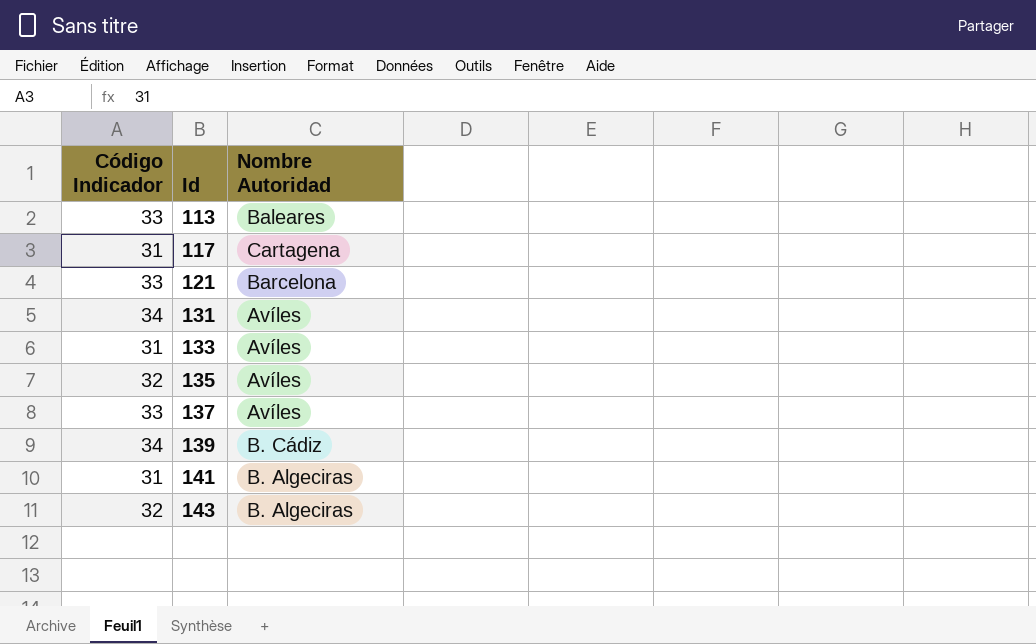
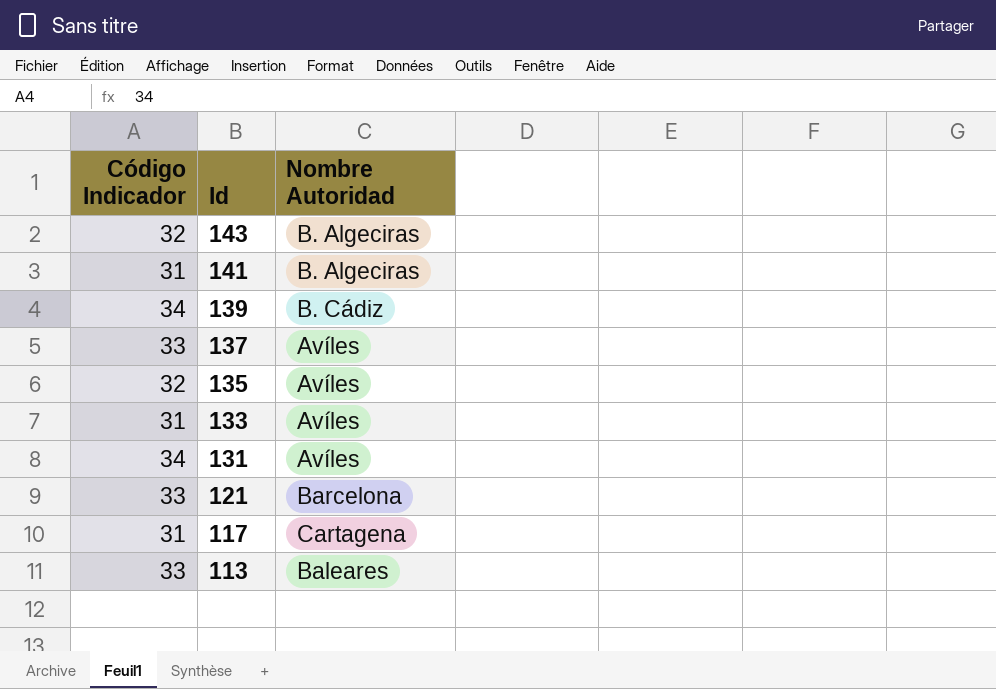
row order: Id ascending -> Id descending

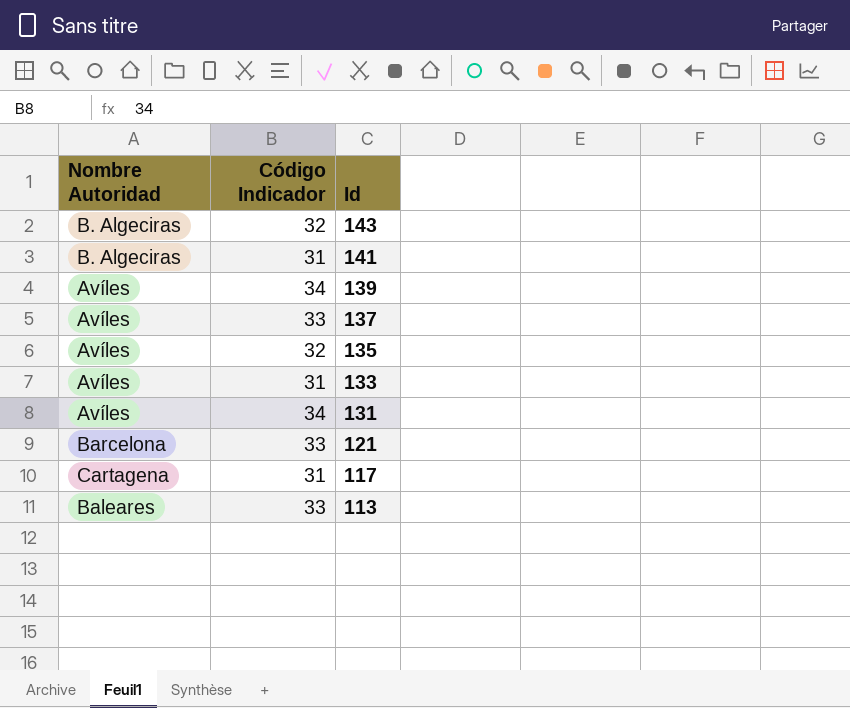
column Nombre Autoridad | position: 3 -> 1
139 | Nombre Autoridad: B. Cádiz -> Avíles

